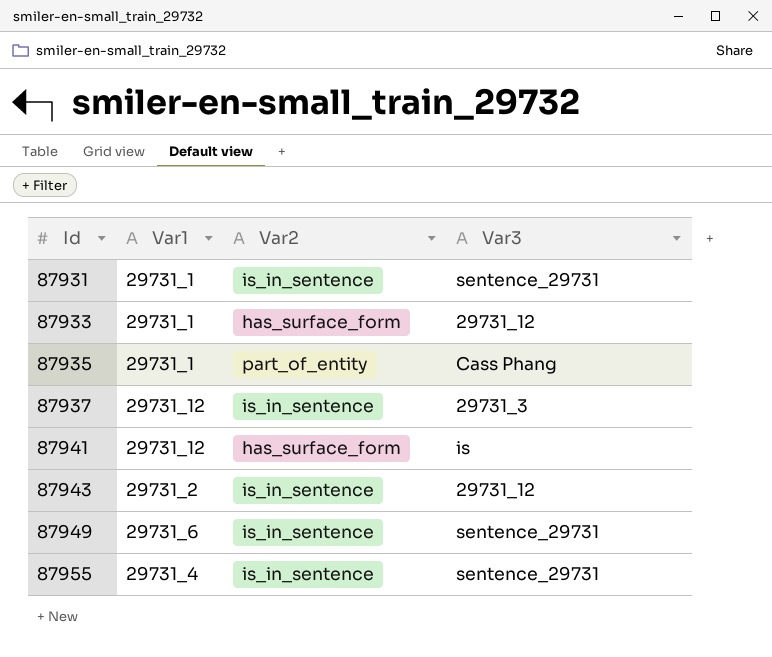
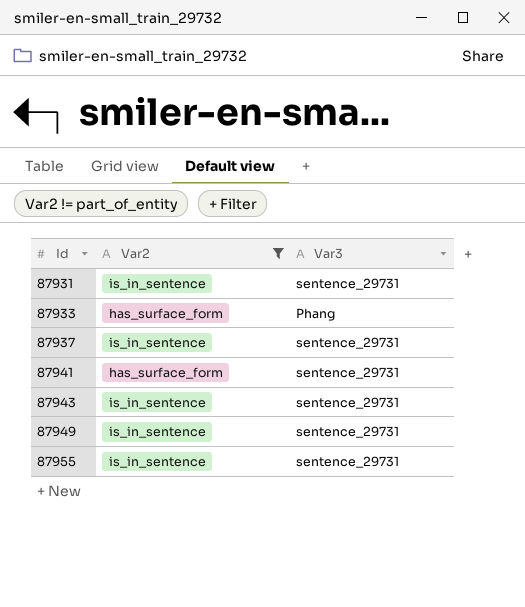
filter: none -> Var2 != part_of_entity
column Var1 | position: 2 -> none
87933 | Var3: 29731_12 -> Phang
87937 | Var3: 29731_3 -> sentence_29731
87941 | Var3: is -> sentence_29731
87943 | Var3: 29731_12 -> sentence_29731

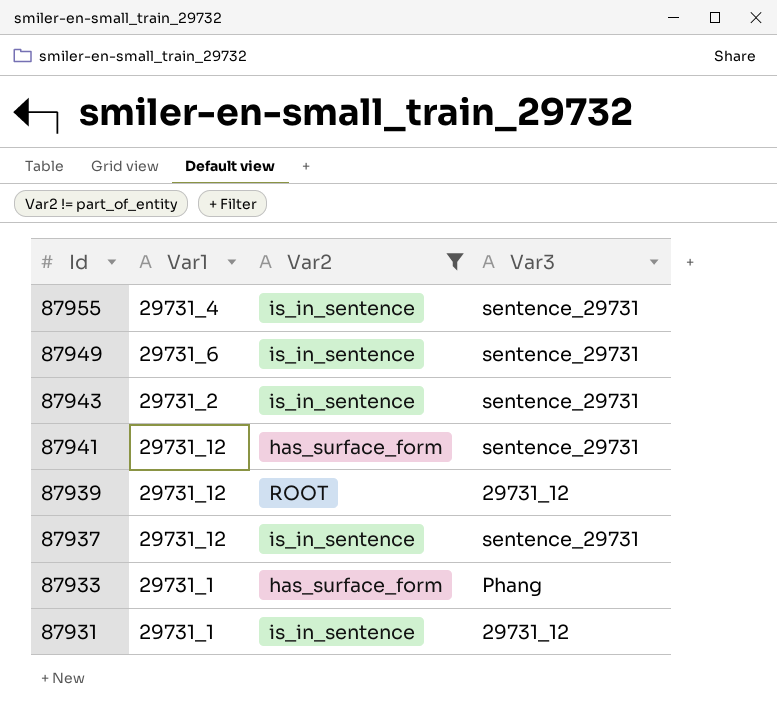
row order: Id ascending -> Id descending
column Var1 | position: none -> 2
row 87939: none -> 29731_12 | ROOT | 29731_12
87931 | Var3: sentence_29731 -> 29731_12

